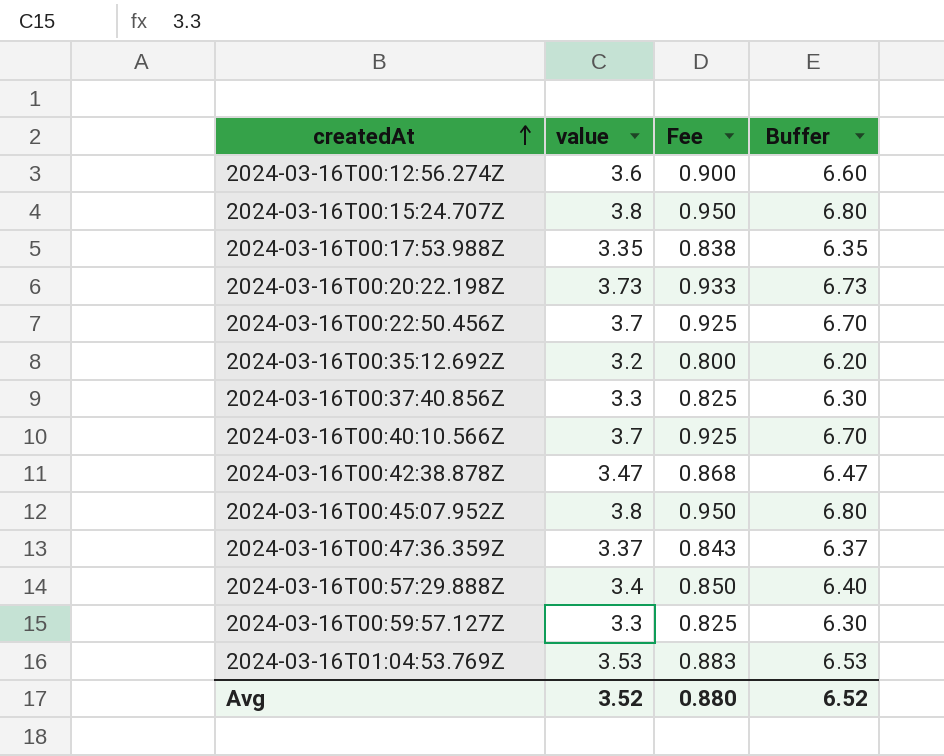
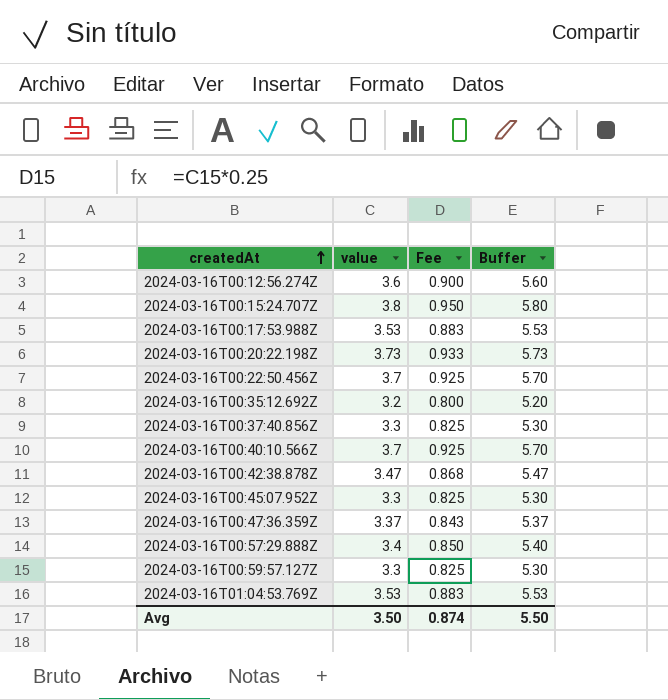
column Buffer | formula: [value] + 3 -> [value] + 2
2024-03-16T00:17:53.988Z | value: 3.35 -> 3.53
2024-03-16T00:17:53.988Z | Fee: 0.838 -> 0.883
2024-03-16T00:45:07.952Z | value: 3.8 -> 3.3
2024-03-16T00:45:07.952Z | Fee: 0.950 -> 0.825
Avg | value: 3.52 -> 3.50
Avg | Fee: 0.880 -> 0.874
Avg | Buffer: 6.52 -> 5.50

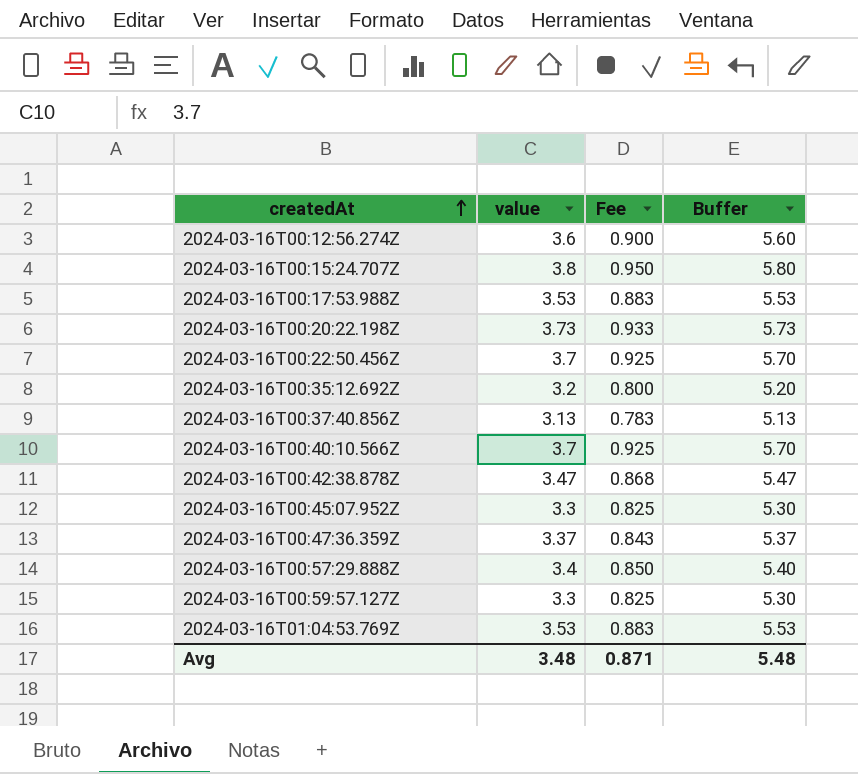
2024-03-16T00:37:40.856Z | value: 3.3 -> 3.13
2024-03-16T00:37:40.856Z | Fee: 0.825 -> 0.783
2024-03-16T00:37:40.856Z | Buffer: 5.30 -> 5.13
Avg | value: 3.50 -> 3.48
Avg | Fee: 0.874 -> 0.871
Avg | Buffer: 5.50 -> 5.48

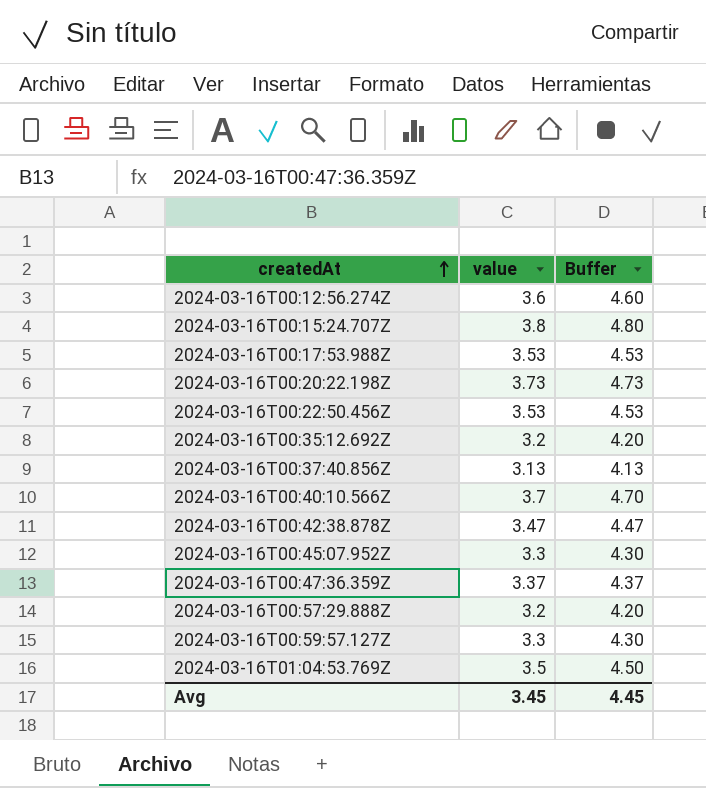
column Fee | formula: [value] * 0.25 -> none
column Buffer | formula: [value] + 2 -> [value] + 1
2024-03-16T00:22:50.456Z | value: 3.7 -> 3.53
2024-03-16T00:57:29.888Z | value: 3.4 -> 3.2
2024-03-16T01:04:53.769Z | value: 3.53 -> 3.5
Avg | value: 3.48 -> 3.45
Avg | Buffer: 5.48 -> 4.45

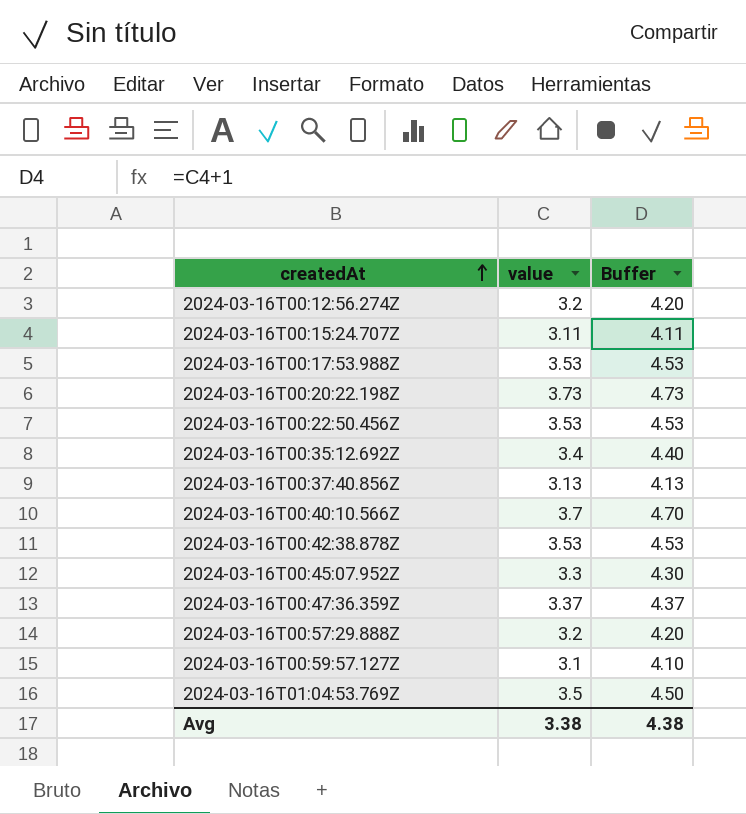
2024-03-16T00:12:56.274Z | value: 3.6 -> 3.2
2024-03-16T00:12:56.274Z | Buffer: 4.60 -> 4.20
2024-03-16T00:15:24.707Z | value: 3.8 -> 3.11
2024-03-16T00:15:24.707Z | Buffer: 4.80 -> 4.11
2024-03-16T00:35:12.692Z | value: 3.2 -> 3.4
2024-03-16T00:35:12.692Z | Buffer: 4.20 -> 4.40
2024-03-16T00:42:38.878Z | value: 3.47 -> 3.53
2024-03-16T00:42:38.878Z | Buffer: 4.47 -> 4.53
2024-03-16T00:59:57.127Z | value: 3.3 -> 3.1
2024-03-16T00:59:57.127Z | Buffer: 4.30 -> 4.10
Avg | value: 3.45 -> 3.38
Avg | Buffer: 4.45 -> 4.38

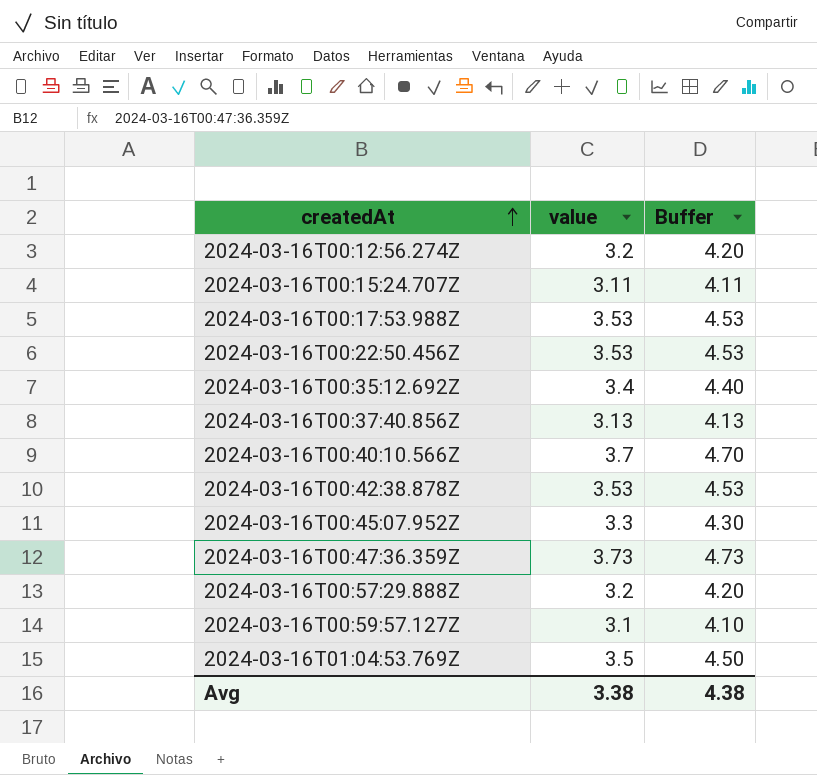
row 2024-03-16T00:20:22.198Z: 3.73 | 4.73 -> none
2024-03-16T00:47:36.359Z | value: 3.37 -> 3.73
2024-03-16T00:47:36.359Z | Buffer: 4.37 -> 4.73

